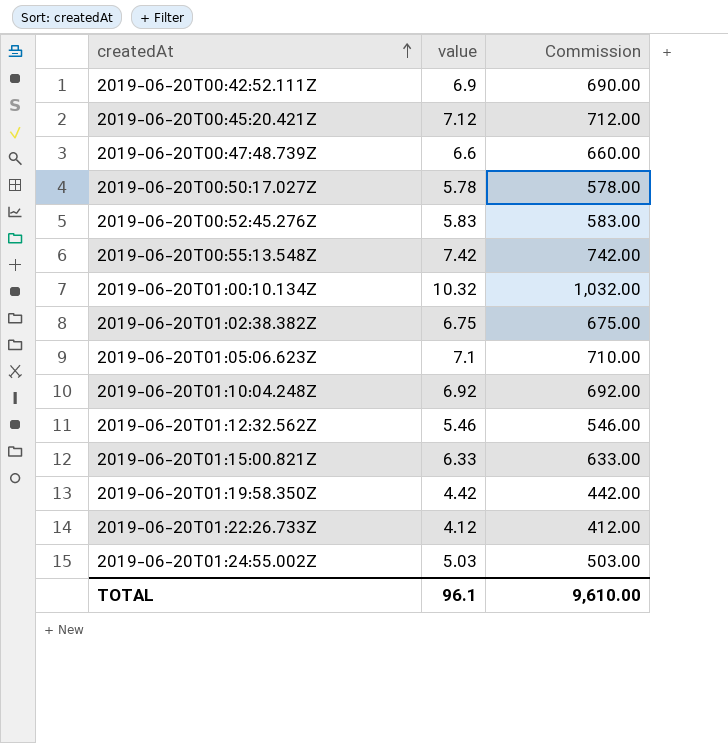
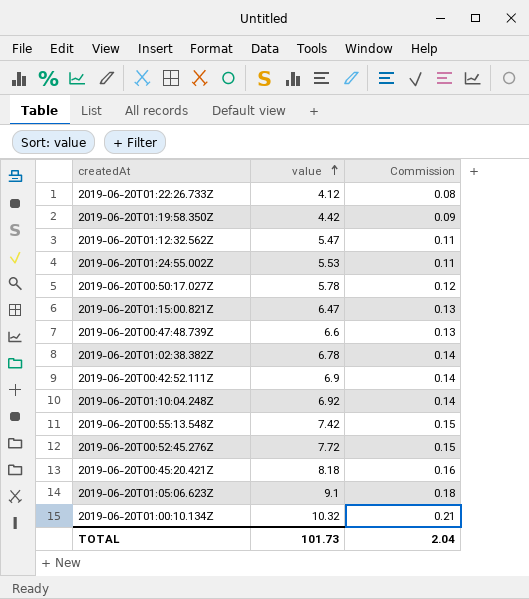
row order: createdAt ascending -> value ascending
column Commission | formula: [value] * 100 -> [value] * 0.02
2019-06-20T01:12:32.562Z | value: 5.46 -> 5.47
2019-06-20T01:24:55.002Z | value: 5.03 -> 5.53
2019-06-20T01:15:00.821Z | value: 6.33 -> 6.47
2019-06-20T01:02:38.382Z | value: 6.75 -> 6.78
2019-06-20T00:52:45.276Z | value: 5.83 -> 7.72
2019-06-20T00:45:20.421Z | value: 7.12 -> 8.18
2019-06-20T01:05:06.623Z | value: 7.1 -> 9.1
TOTAL | value: 96.1 -> 101.73
TOTAL | Commission: 9,610.00 -> 2.04

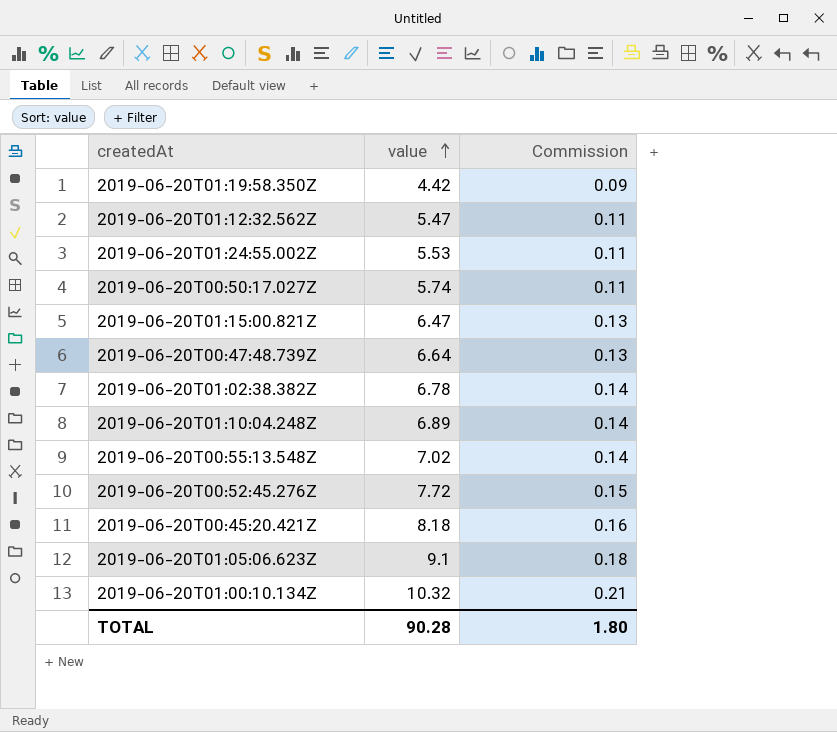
row 2019-06-20T01:22:26.733Z: 4.12 | 0.08 -> none
row 2019-06-20T00:42:52.111Z: 6.9 | 0.14 -> none
2019-06-20T00:50:17.027Z | value: 5.78 -> 5.74
2019-06-20T00:50:17.027Z | Commission: 0.12 -> 0.11
2019-06-20T00:47:48.739Z | value: 6.6 -> 6.64
2019-06-20T01:10:04.248Z | value: 6.92 -> 6.89
2019-06-20T00:55:13.548Z | value: 7.42 -> 7.02
2019-06-20T00:55:13.548Z | Commission: 0.15 -> 0.14
TOTAL | value: 101.73 -> 90.28
TOTAL | Commission: 2.04 -> 1.80

